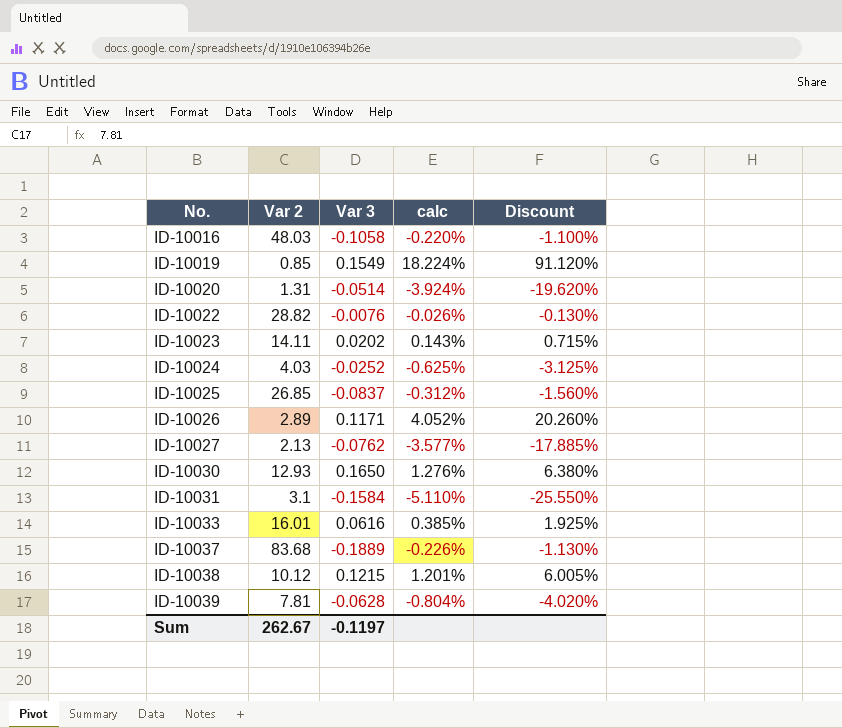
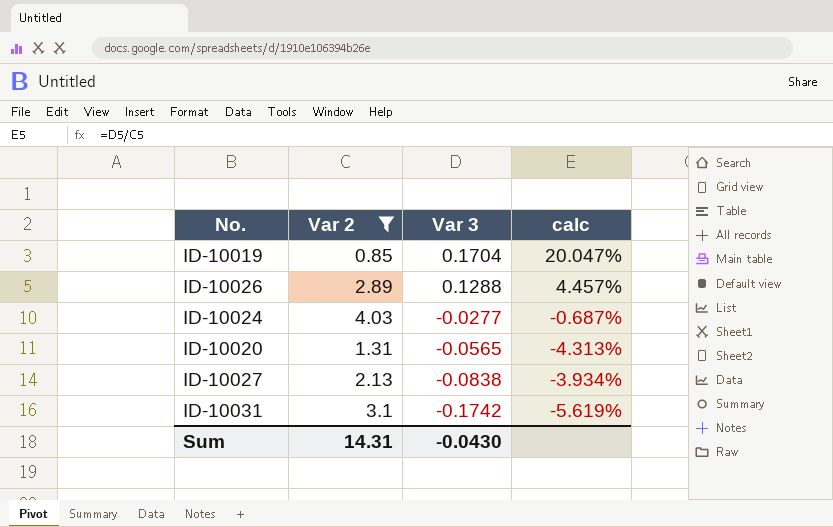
filter: none -> Var 2 <= 4.03
row order: No. ascending -> Var 3 descending
column Discount | formula: [calc] * 5 -> none
ID-10019 | Var 3: 0.1549 -> 0.1704
ID-10019 | calc: 18.224% -> 20.047%
ID-10026 | Var 3: 0.1171 -> 0.1288
ID-10026 | calc: 4.052% -> 4.457%
ID-10024 | Var 3: -0.0252 -> -0.0277
ID-10024 | calc: -0.625% -> -0.687%
ID-10020 | Var 3: -0.0514 -> -0.0565
ID-10020 | calc: -3.924% -> -4.313%
ID-10027 | Var 3: -0.0762 -> -0.0838
ID-10027 | calc: -3.577% -> -3.934%
ID-10031 | Var 3: -0.1584 -> -0.1742
ID-10031 | calc: -5.110% -> -5.619%
Sum | Var 2: 262.67 -> 14.31
Sum | Var 3: -0.1197 -> -0.0430

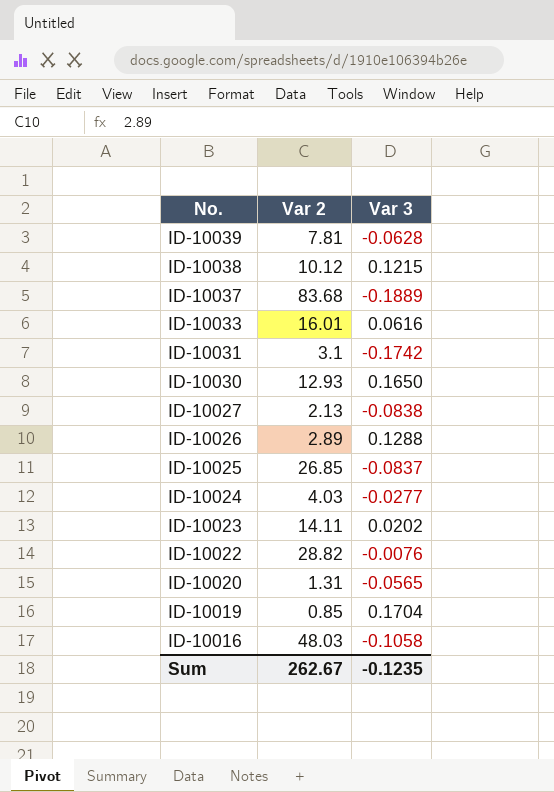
filter: Var 2 <= 4.03 -> none
row order: Var 3 descending -> No. descending
column calc | formula: [Var 3] / [Var 2] -> none
Sum | Var 2: 14.31 -> 262.67
Sum | Var 3: -0.0430 -> -0.1235

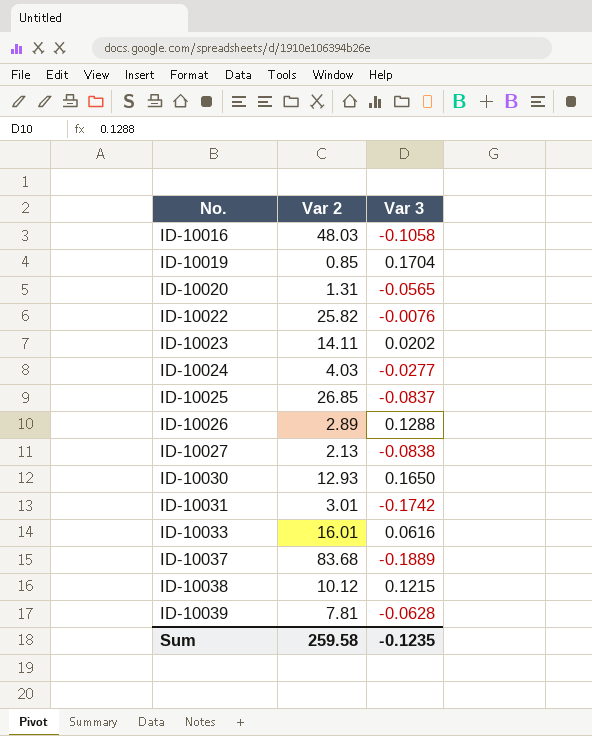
row order: No. descending -> No. ascending
ID-10022 | Var 2: 28.82 -> 25.82
ID-10031 | Var 2: 3.1 -> 3.01
Sum | Var 2: 262.67 -> 259.58

